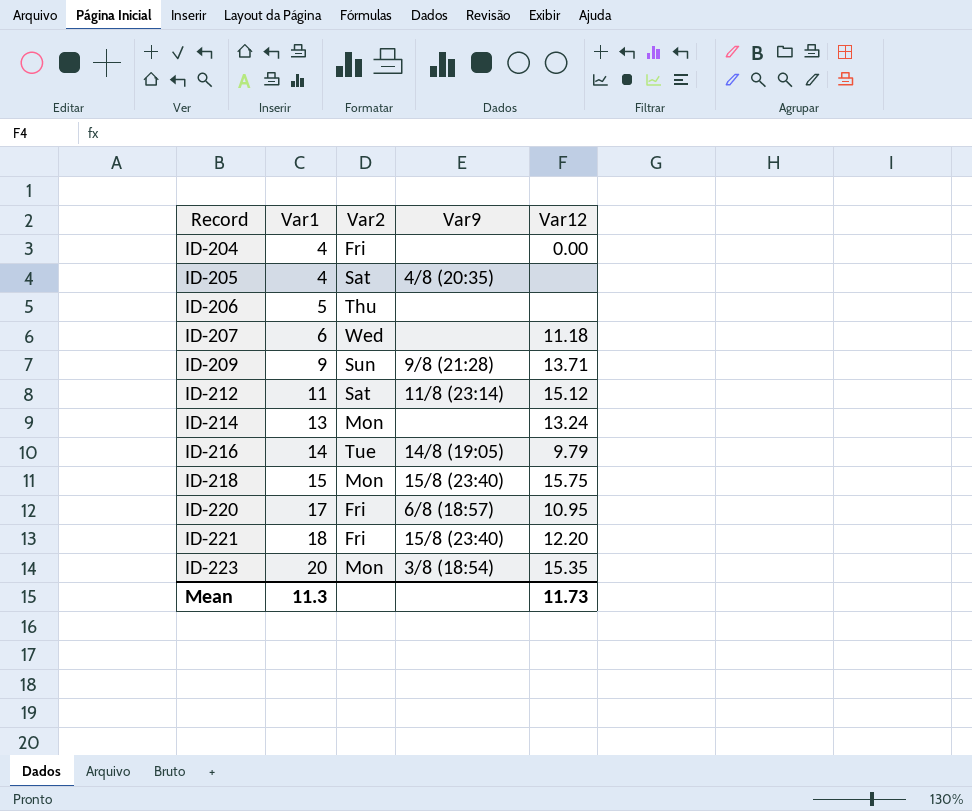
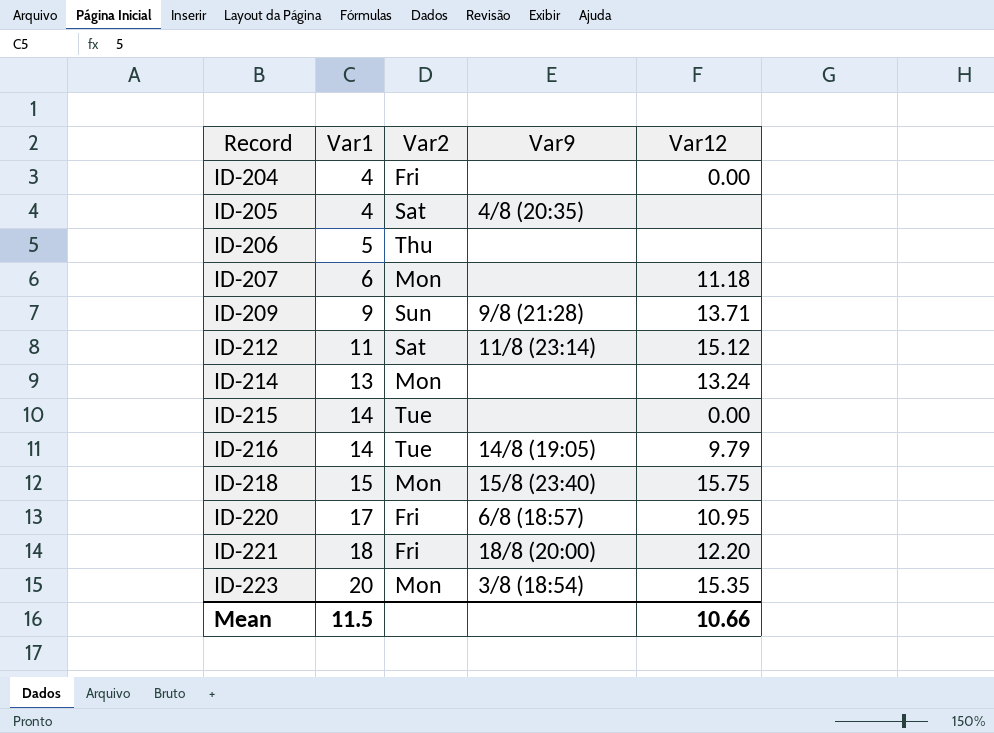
ID-207 | Var2: Wed -> Mon
row ID-215: none -> 14 | Tue | none | 0.00
ID-221 | Var9: 15/8 (23:40) -> 18/8 (20:00)
Mean | Var1: 11.3 -> 11.5
Mean | Var12: 11.73 -> 10.66

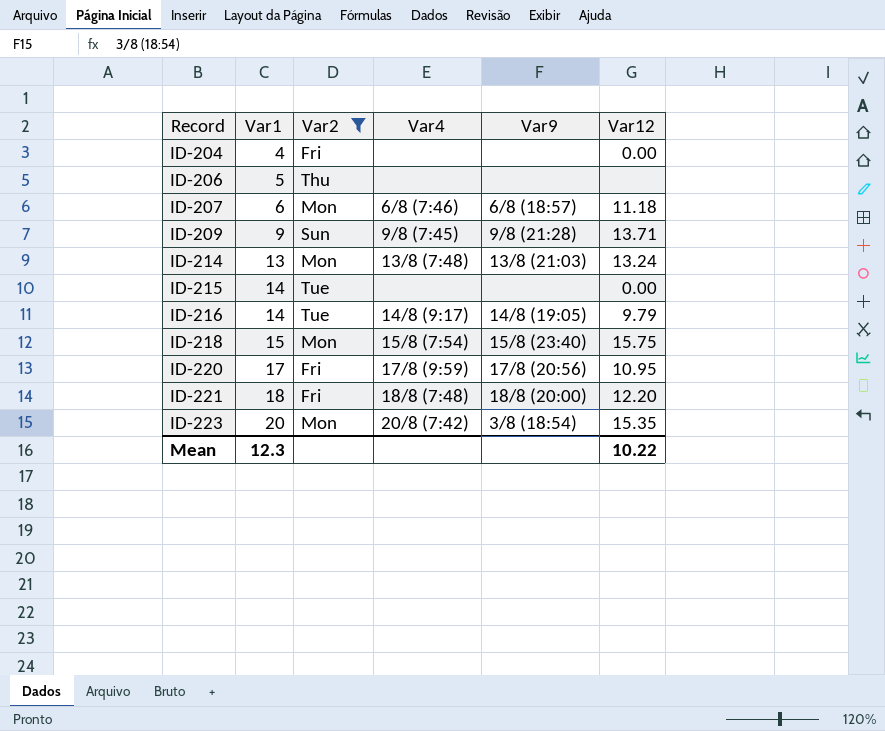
filter: none -> Var2 != Sat
column Var4 | position: none -> 4
ID-207 | Var9: none -> 6/8 (18:57)
ID-214 | Var9: none -> 13/8 (21:03)
ID-220 | Var9: 6/8 (18:57) -> 17/8 (20:56)
Mean | Var1: 11.5 -> 12.3
Mean | Var12: 10.66 -> 10.22

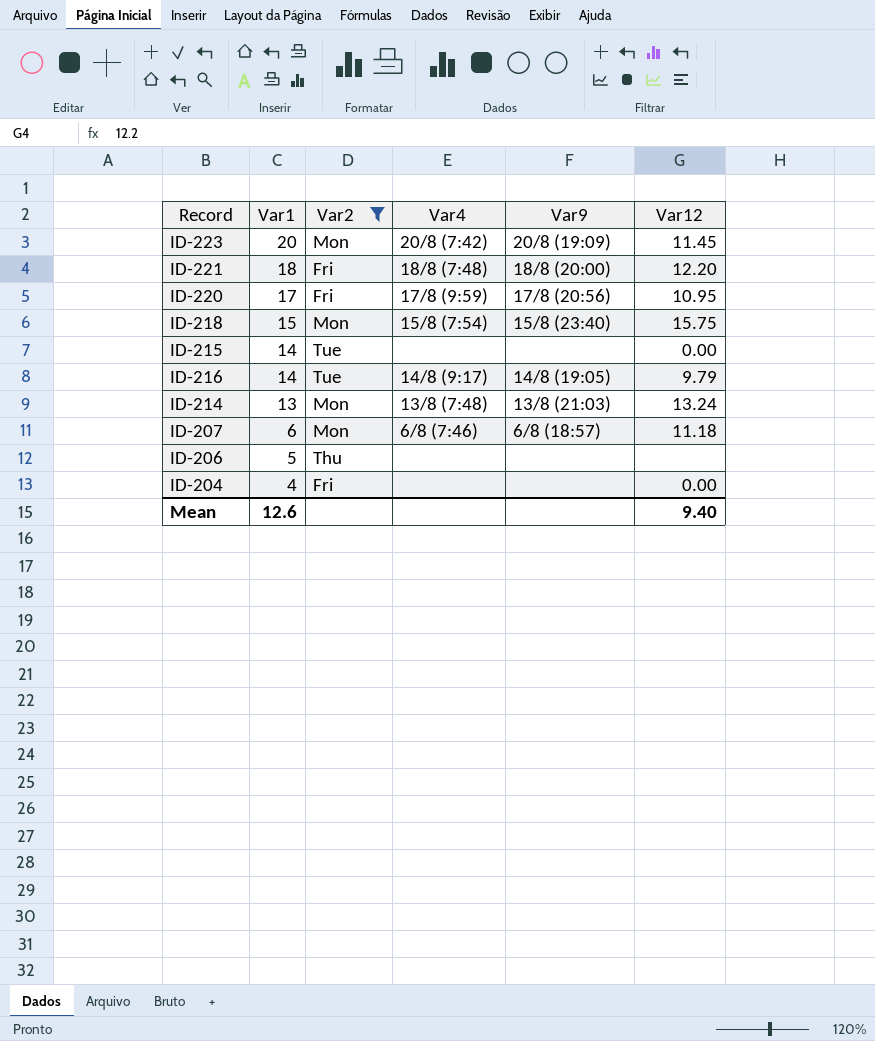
row order: Record ascending -> Var1 descending
row ID-209: 9 | Sun | 9/8 (7:45) | 9/8 (21:28) | 13.71 -> none
ID-223 | Var9: 3/8 (18:54) -> 20/8 (19:09)
ID-223 | Var12: 15.35 -> 11.45
Mean | Var1: 12.3 -> 12.6
Mean | Var12: 10.22 -> 9.40

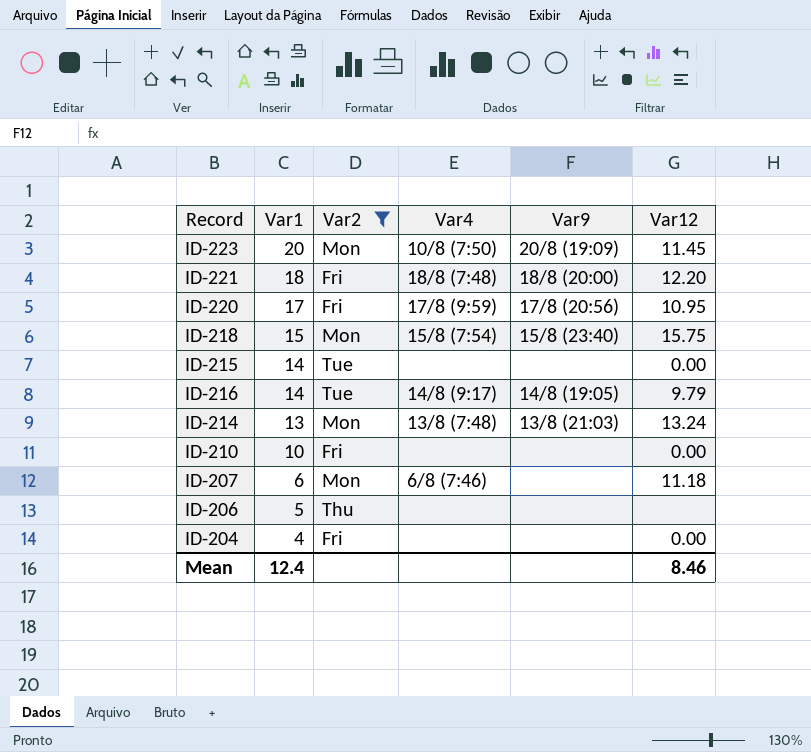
ID-223 | Var4: 20/8 (7:42) -> 10/8 (7:50)
row ID-210: none -> 10 | Fri | none | none | 0.00
ID-207 | Var9: 6/8 (18:57) -> none
Mean | Var1: 12.6 -> 12.4
Mean | Var12: 9.40 -> 8.46

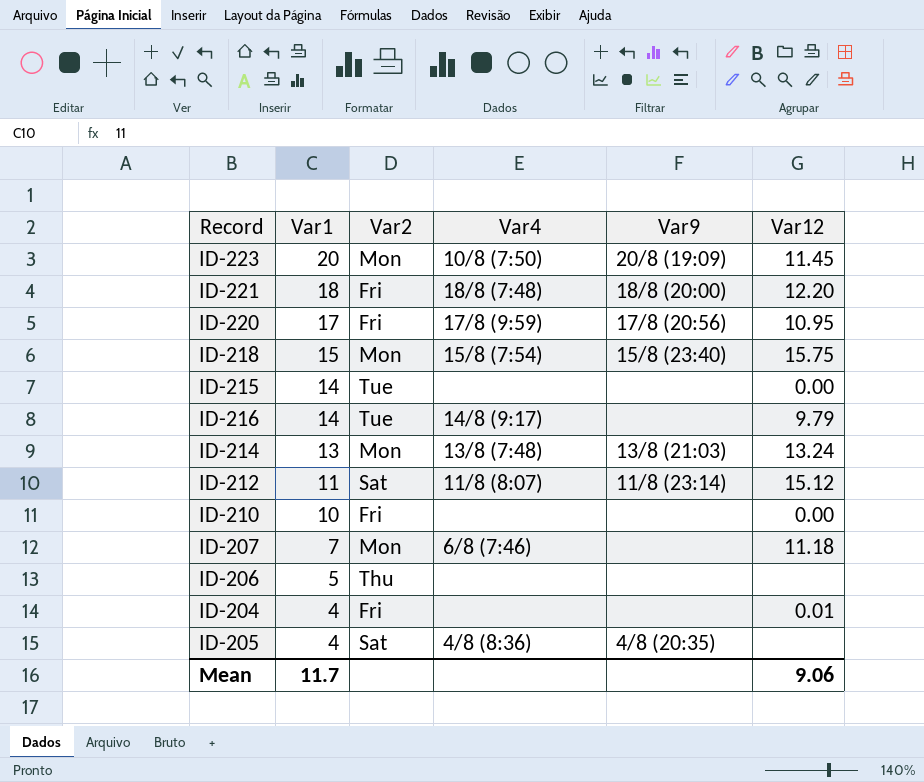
filter: Var2 != Sat -> none
ID-216 | Var9: 14/8 (19:05) -> none
ID-207 | Var1: 6 -> 7
ID-204 | Var12: 0.00 -> 0.01
Mean | Var1: 12.4 -> 11.7
Mean | Var12: 8.46 -> 9.06

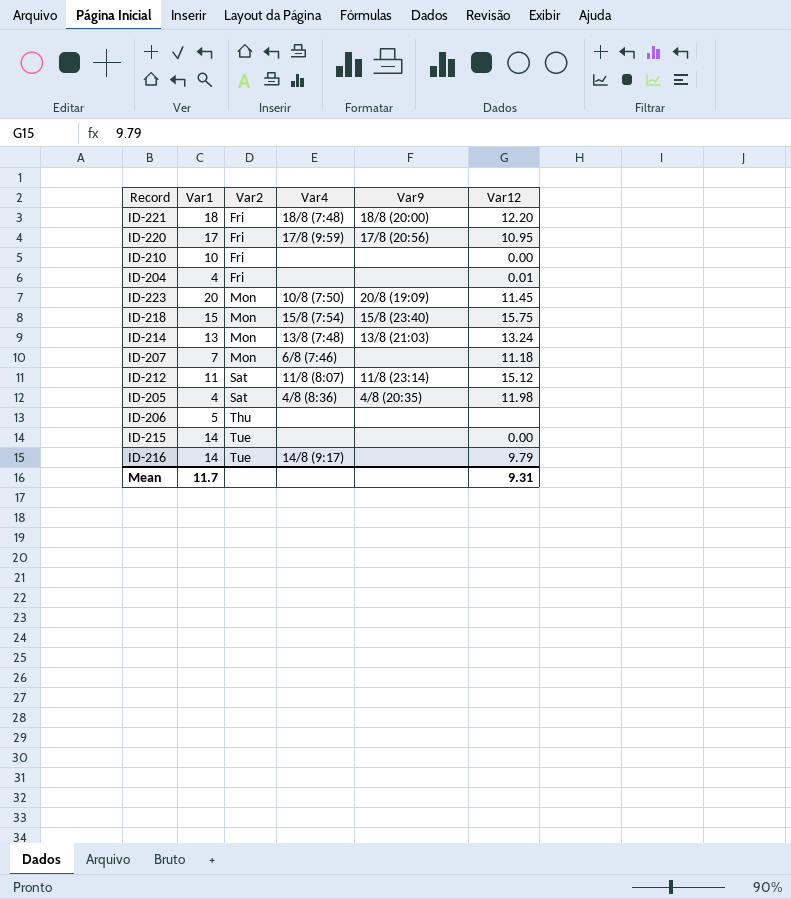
row order: Var1 descending -> Var2 ascending
ID-205 | Var12: none -> 11.98
Mean | Var12: 9.06 -> 9.31

